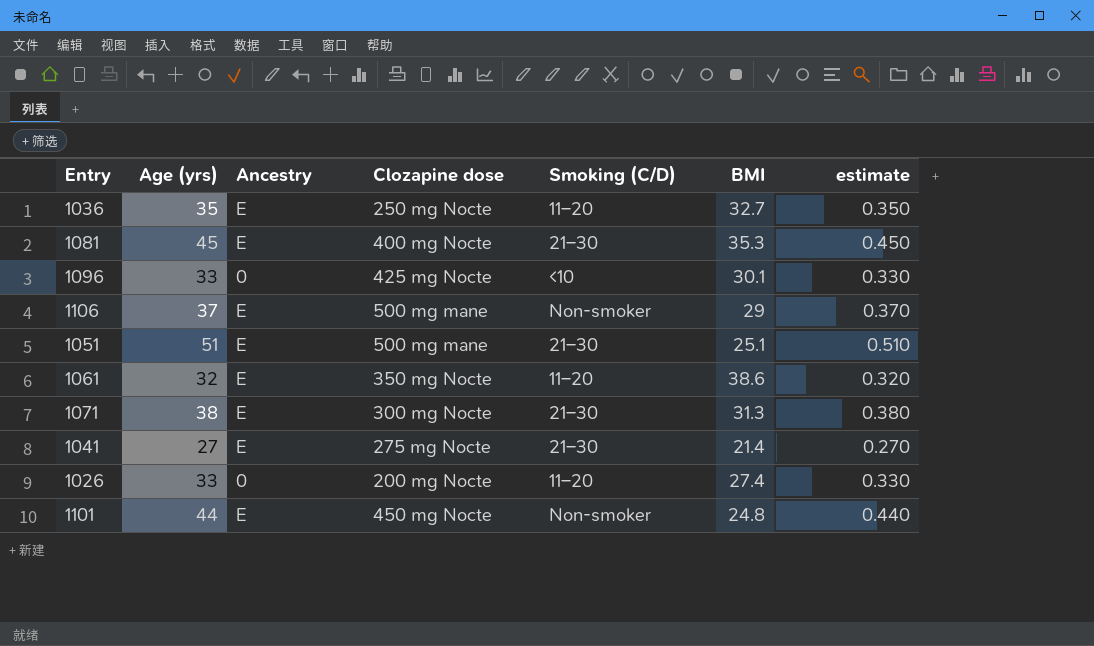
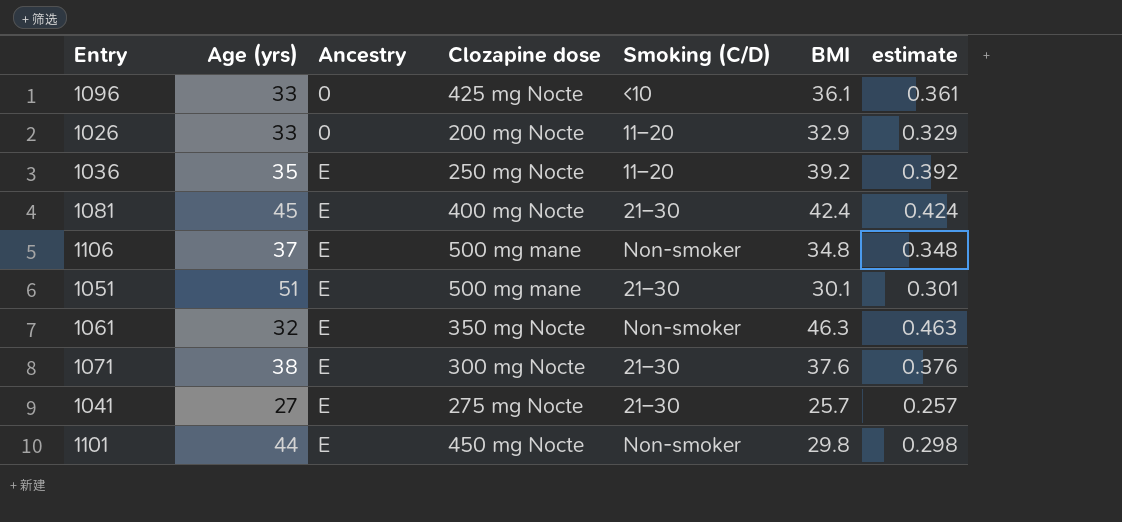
row order: none -> Ancestry ascending
column estimate | formula: [Age (yrs)] * 0.01 -> [BMI] * 0.01
1096 | BMI: 30.1 -> 36.1
1026 | BMI: 27.4 -> 32.9
1036 | BMI: 32.7 -> 39.2
1081 | BMI: 35.3 -> 42.4
1106 | BMI: 29 -> 34.8
1051 | BMI: 25.1 -> 30.1
1061 | Smoking (C/D): 11–20 -> Non‐smoker
1061 | BMI: 38.6 -> 46.3
1071 | BMI: 31.3 -> 37.6
1041 | BMI: 21.4 -> 25.7
1101 | BMI: 24.8 -> 29.8

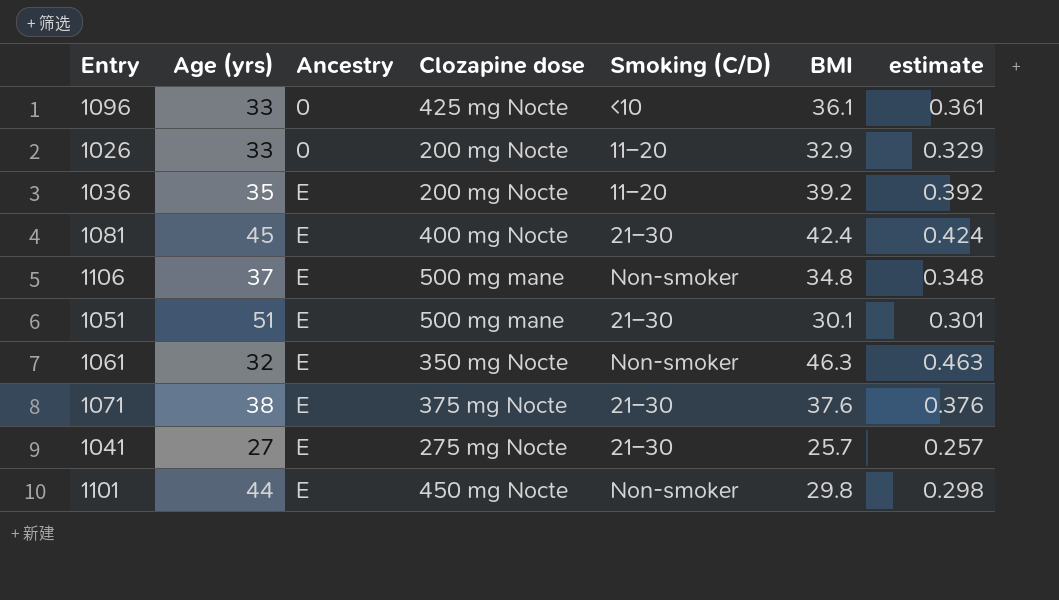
1036 | Clozapine dose: 250 mg Nocte -> 200 mg Nocte
1071 | Clozapine dose: 300 mg Nocte -> 375 mg Nocte

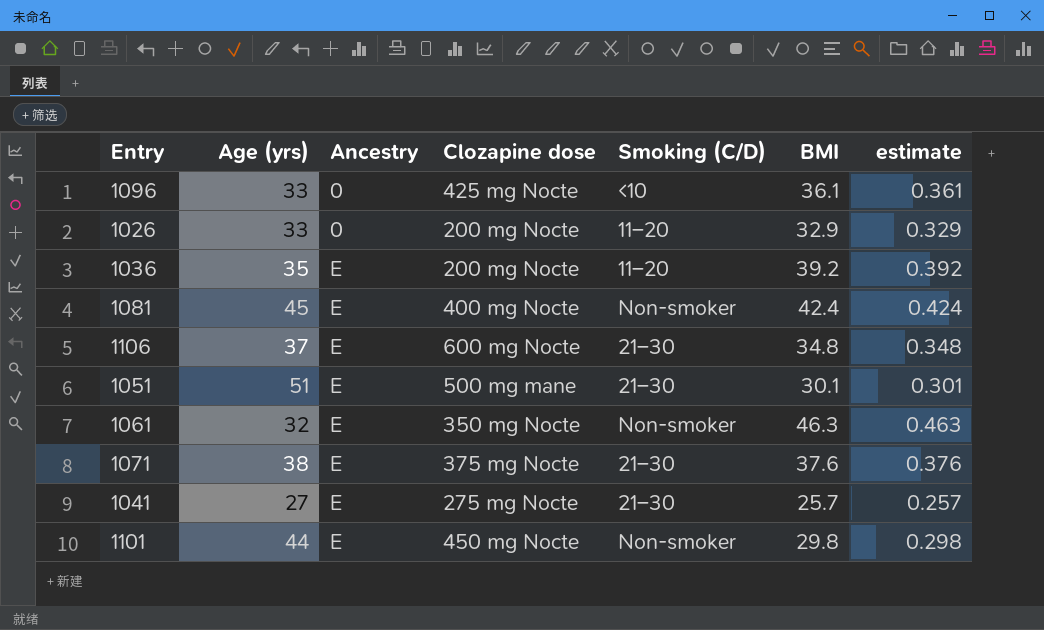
1081 | Smoking (C/D): 21–30 -> Non‐smoker
1106 | Clozapine dose: 500 mg mane -> 600 mg Nocte
1106 | Smoking (C/D): Non‐smoker -> 21–30

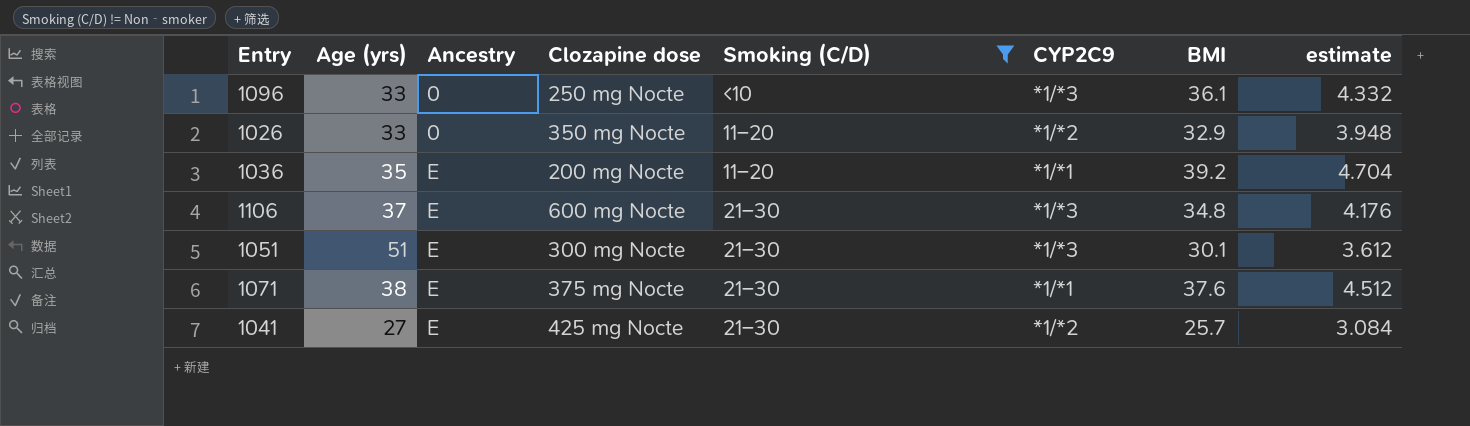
filter: none -> Smoking (C/D) != Non‐smoker
column CYP2C9 | position: none -> 6
column estimate | formula: [BMI] * 0.01 -> [BMI] * 0.12
1096 | Clozapine dose: 425 mg Nocte -> 250 mg Nocte
1026 | Clozapine dose: 200 mg Nocte -> 350 mg Nocte
1051 | Clozapine dose: 500 mg mane -> 300 mg Nocte
1041 | Clozapine dose: 275 mg Nocte -> 425 mg Nocte

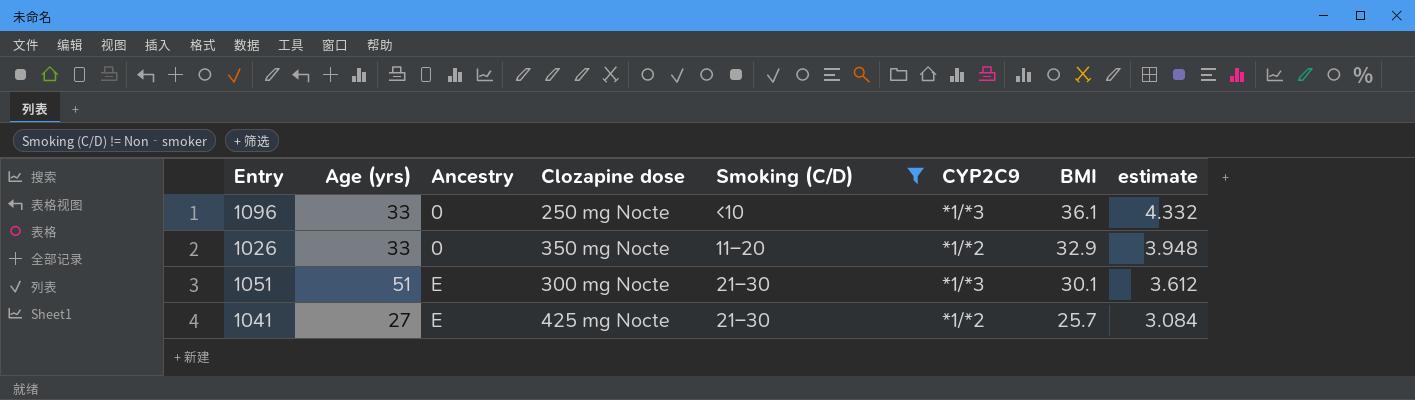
row 1036: 35 | E | 200 mg Nocte | 11–20 | *1/*1 | 39.2 | 4.704 -> none
row 1106: 37 | E | 600 mg Nocte | 21–30 | *1/*3 | 34.8 | 4.176 -> none
row 1071: 38 | E | 375 mg Nocte | 21–30 | *1/*1 | 37.6 | 4.512 -> none

